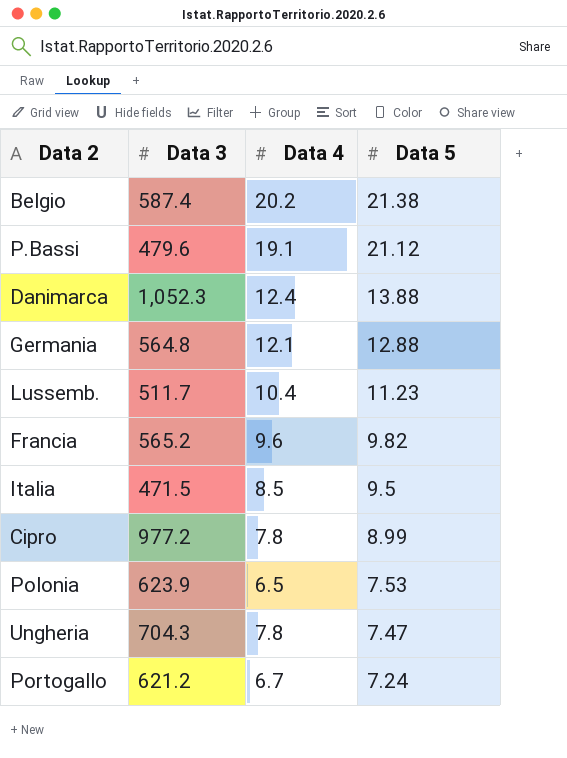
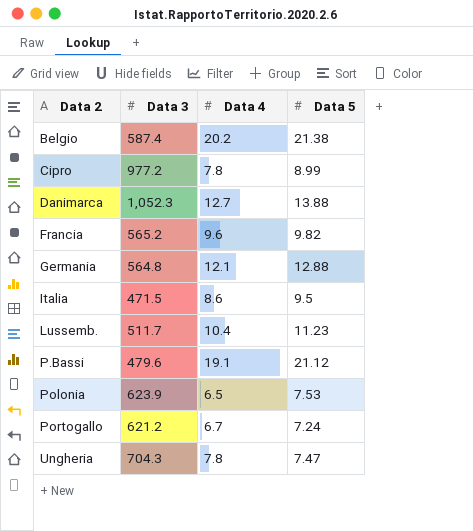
row order: Data 5 descending -> Data 2 ascending
Danimarca | Data 4: 12.4 -> 12.7
Italia | Data 4: 8.5 -> 8.6

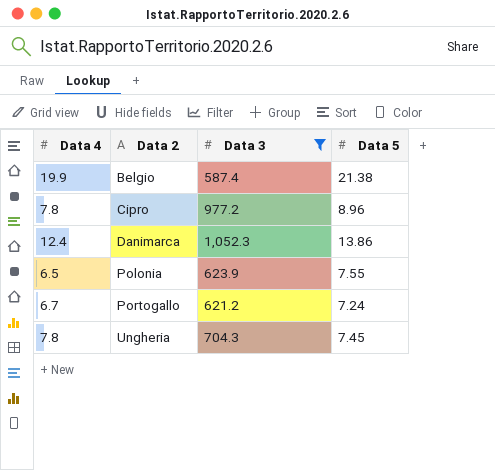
filter: none -> Data 3 >= 587.4
column Data 4 | position: 3 -> 1
Belgio | Data 4: 20.2 -> 19.9
Cipro | Data 5: 8.99 -> 8.96
Danimarca | Data 4: 12.7 -> 12.4
Danimarca | Data 5: 13.88 -> 13.86
Polonia | Data 5: 7.53 -> 7.55
Ungheria | Data 5: 7.47 -> 7.45

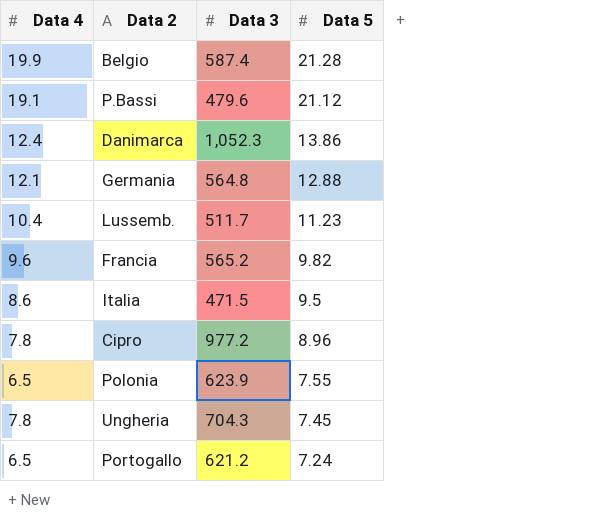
filter: Data 3 >= 587.4 -> none
row order: Data 2 ascending -> Data 5 descending
Belgio | Data 5: 21.38 -> 21.28
Portogallo | Data 4: 6.7 -> 6.5

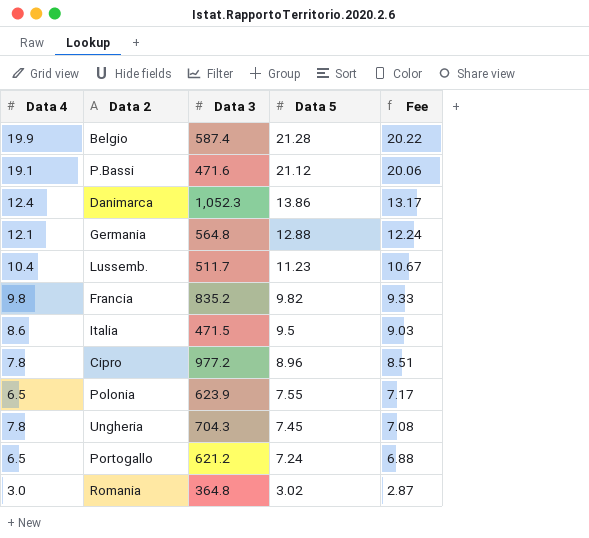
column Fee | formula: none -> [Data 5] * 0.95
P.Bassi | Data 3: 479.6 -> 471.6
Francia | Data 4: 9.6 -> 9.8
Francia | Data 3: 565.2 -> 835.2
row Romania: none -> 3.0 | 364.8 | 3.02 | 2.87

